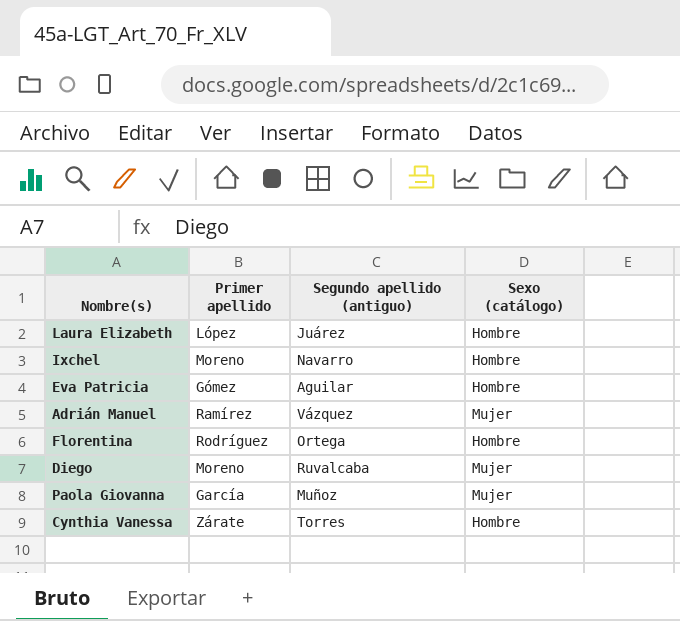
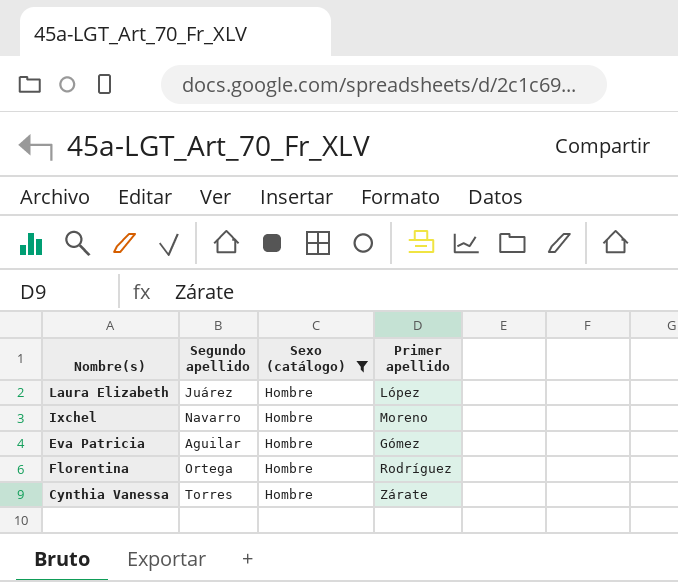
filter: none -> Sexo (catálogo) = Hombre
column name: Segundo apellido (antiguo) -> Segundo apellido
column Primer apellido | position: 2 -> 4

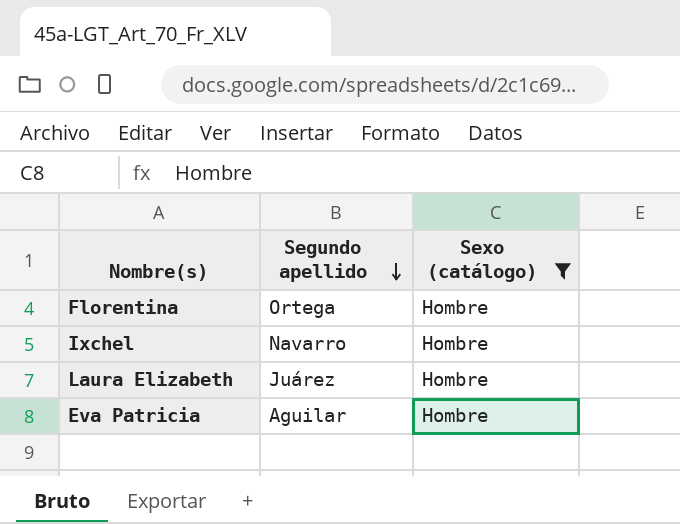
row order: none -> Segundo apellido descending
column Primer apellido | position: 4 -> none
row Cynthia Vanessa: Torres | Hombre | Zárate -> none

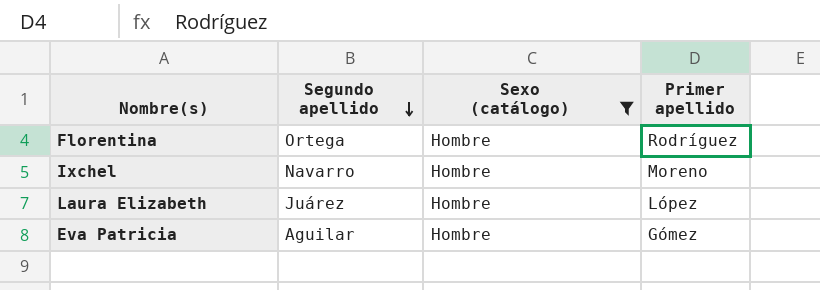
column Primer apellido | position: none -> 4

